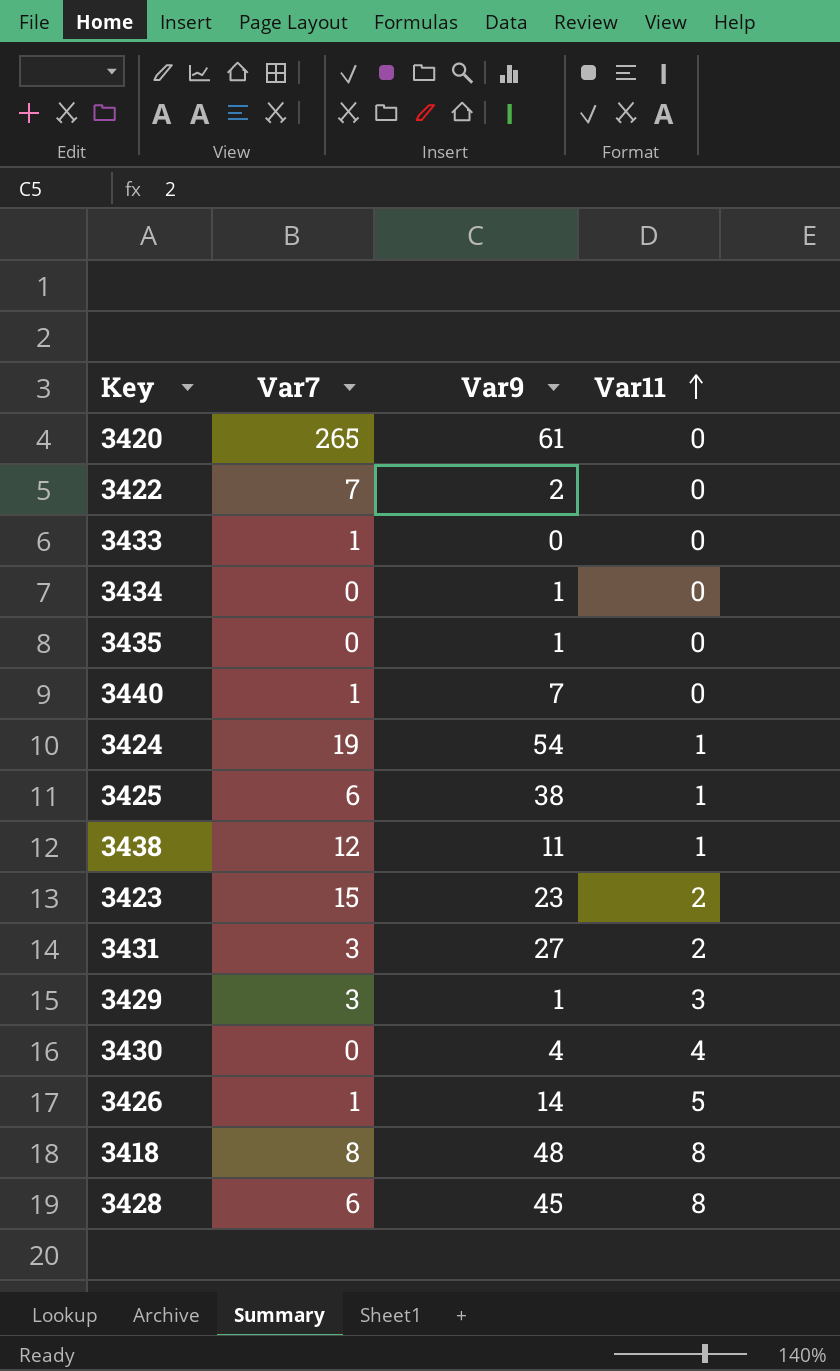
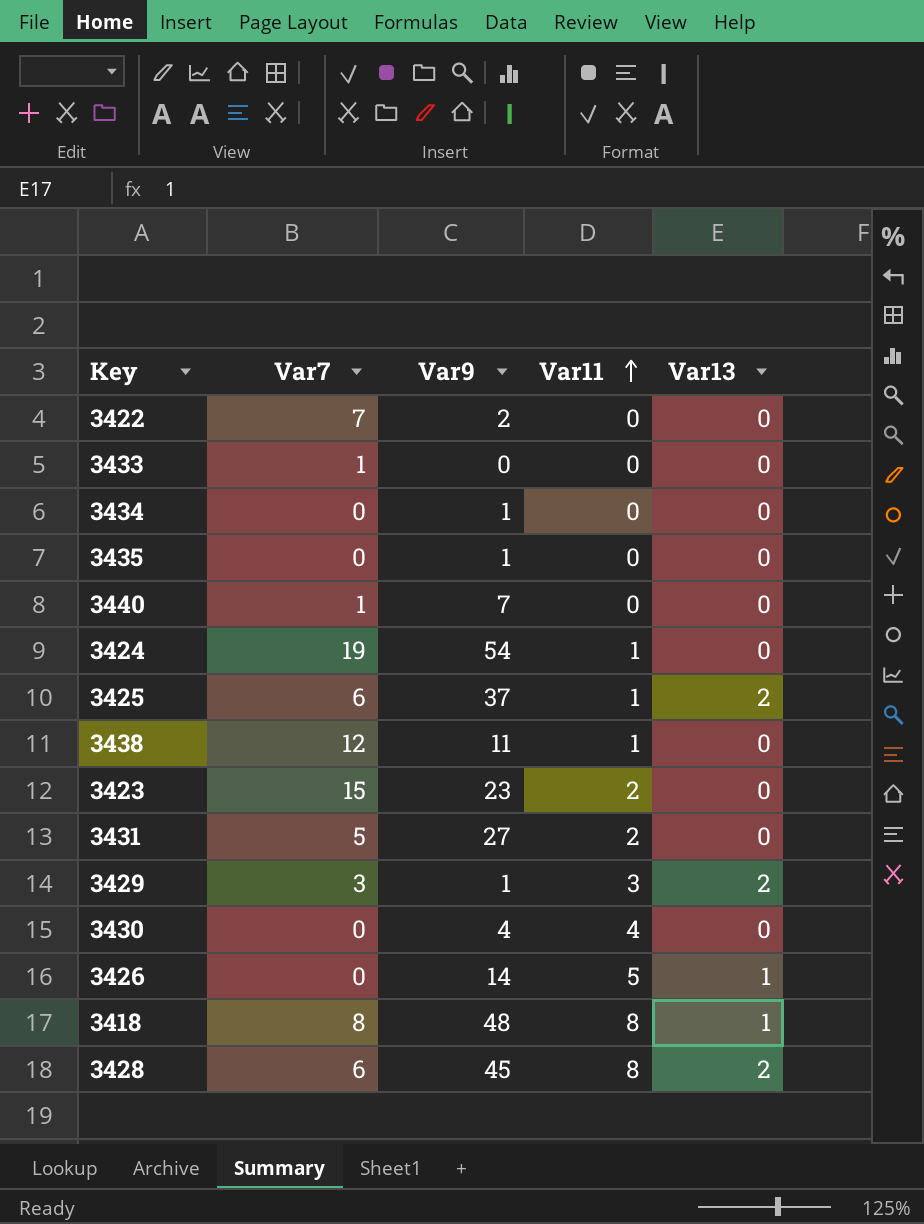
column Var13 | position: none -> 5
row 3420: 265 | 61 | 0 -> none
3425 | Var9: 38 -> 37
3431 | Var7: 3 -> 5
3426 | Var7: 1 -> 0

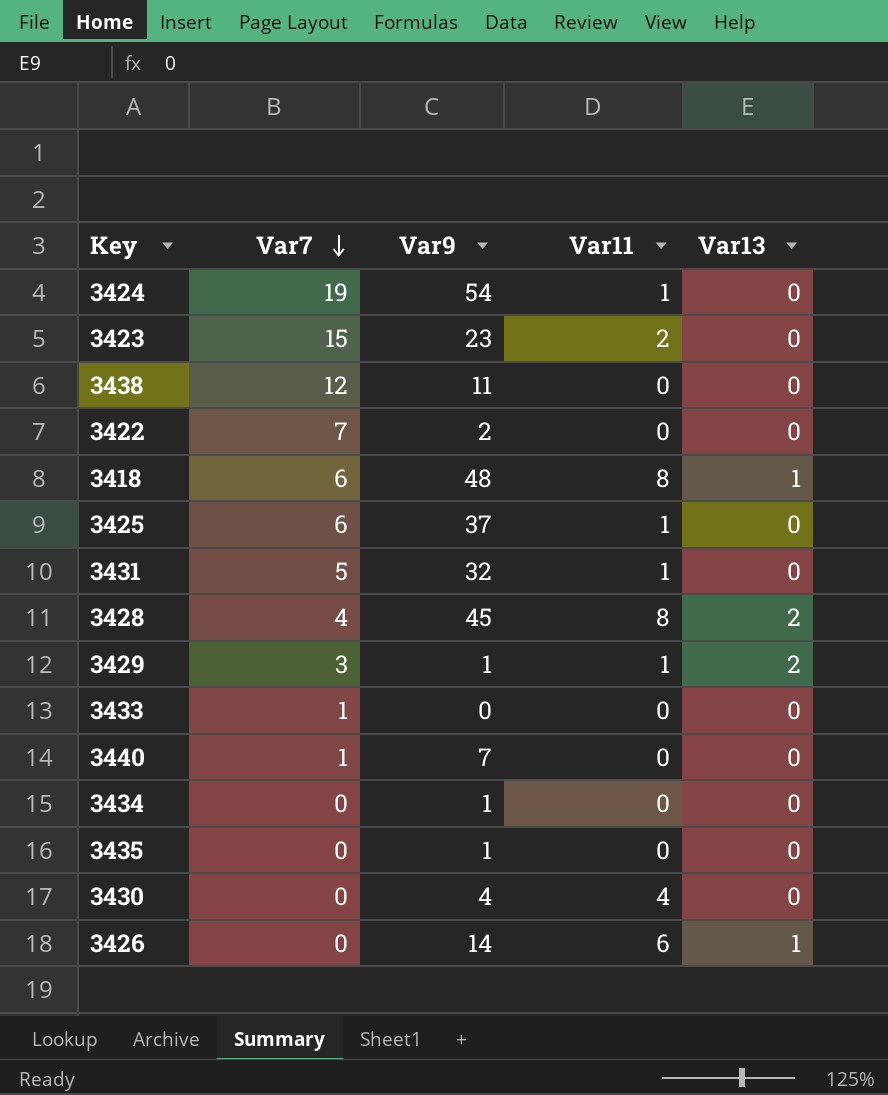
row order: Var11 ascending -> Var7 descending
3438 | Var11: 1 -> 0
3418 | Var7: 8 -> 6
3425 | Var13: 2 -> 0
3431 | Var9: 27 -> 32
3431 | Var11: 2 -> 1
3428 | Var7: 6 -> 4
3429 | Var11: 3 -> 1
3426 | Var11: 5 -> 6

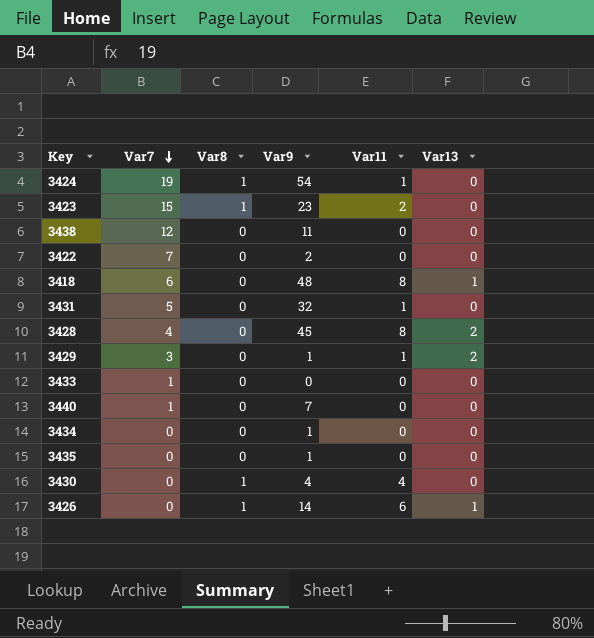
column Var8 | position: none -> 3
row 3425: 6 | 37 | 1 | 0 -> none

